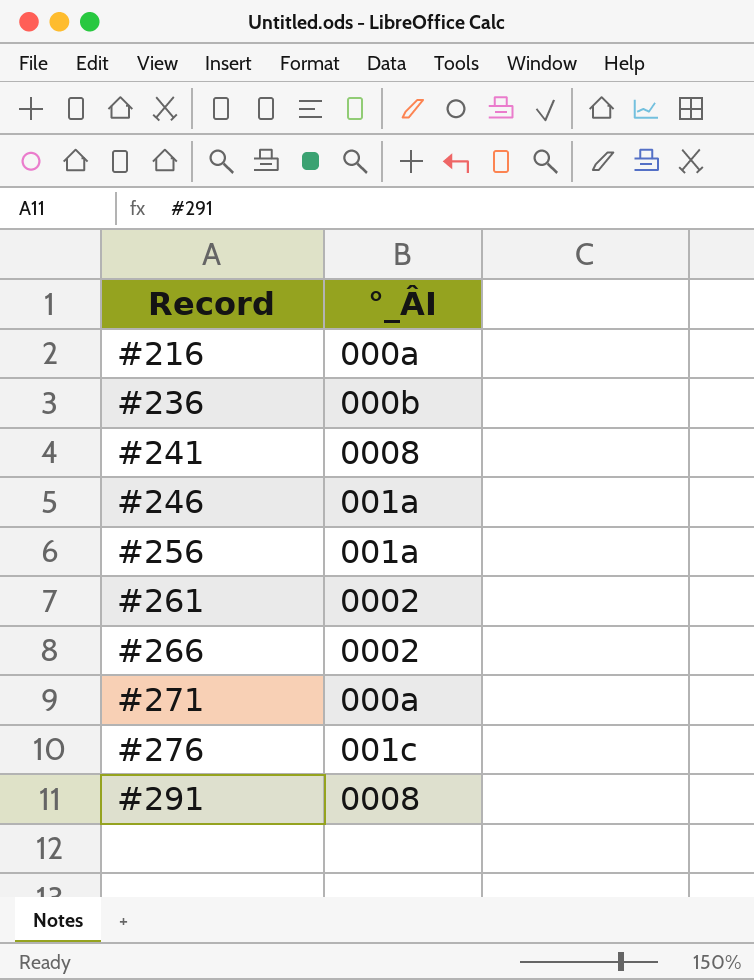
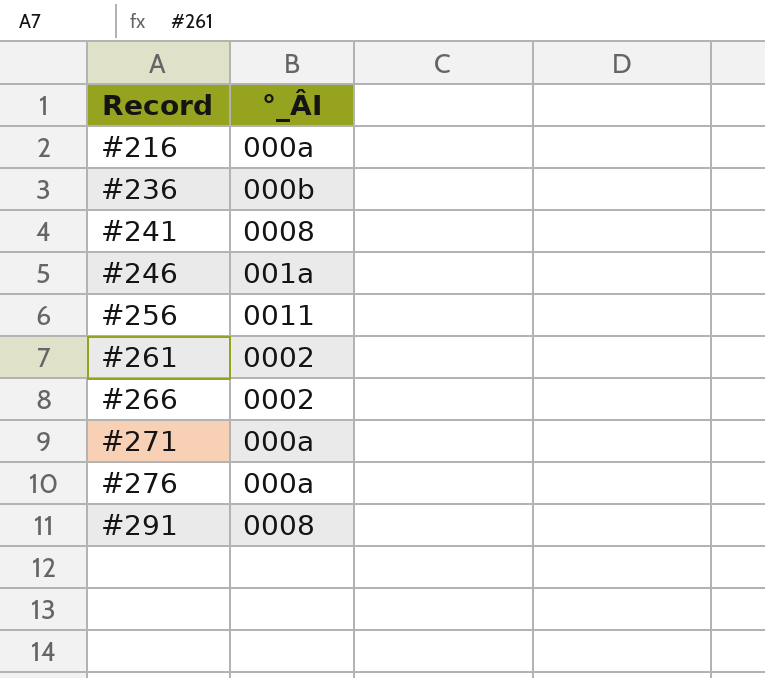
#256 | °_ÂI: 001a -> 0011
#276 | °_ÂI: 001c -> 000a

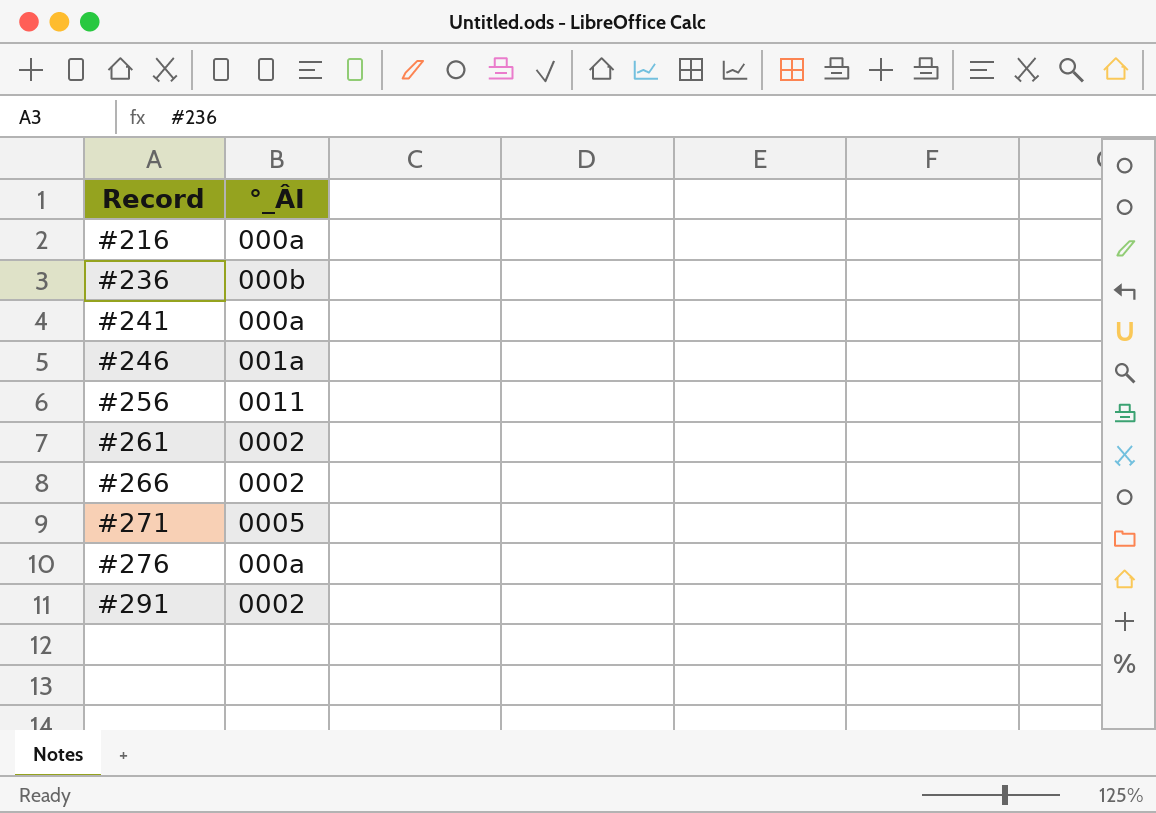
#241 | °_ÂI: 0008 -> 000a
#271 | °_ÂI: 000a -> 0005
#291 | °_ÂI: 0008 -> 0002

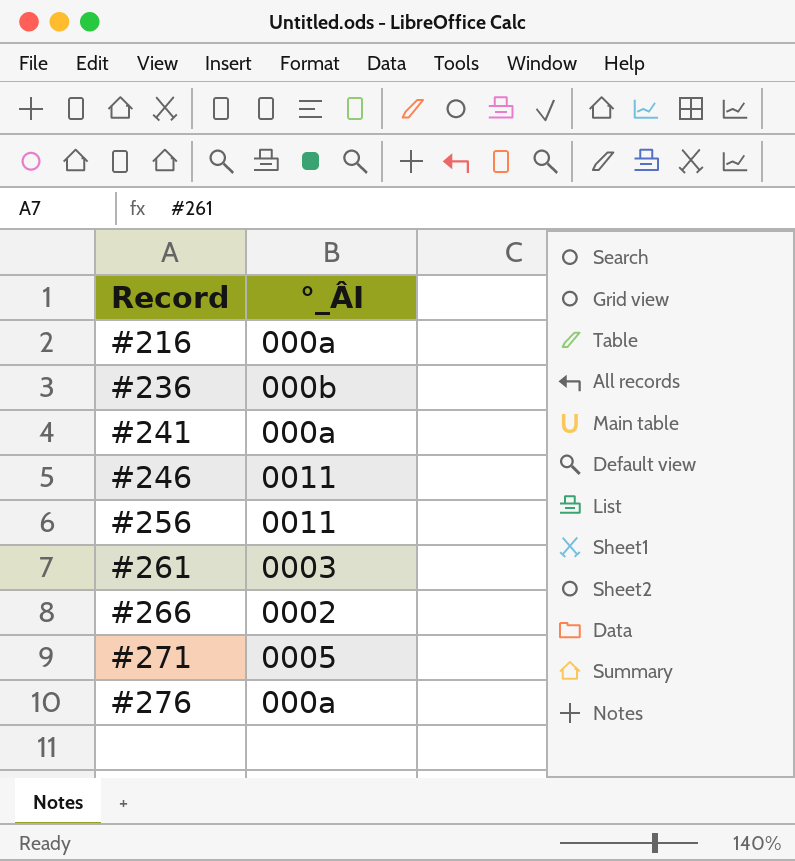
row #291: 0002 -> none
#246 | °_ÂI: 001a -> 0011
#261 | °_ÂI: 0002 -> 0003

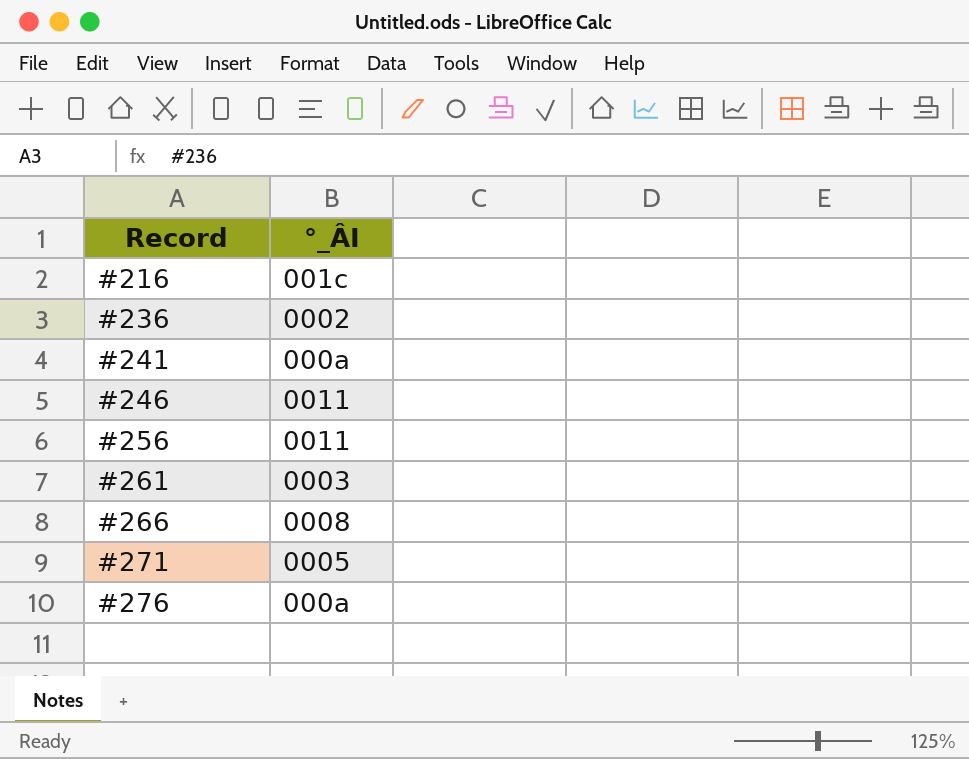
#216 | °_ÂI: 000a -> 001c
#236 | °_ÂI: 000b -> 0002
#266 | °_ÂI: 0002 -> 0008

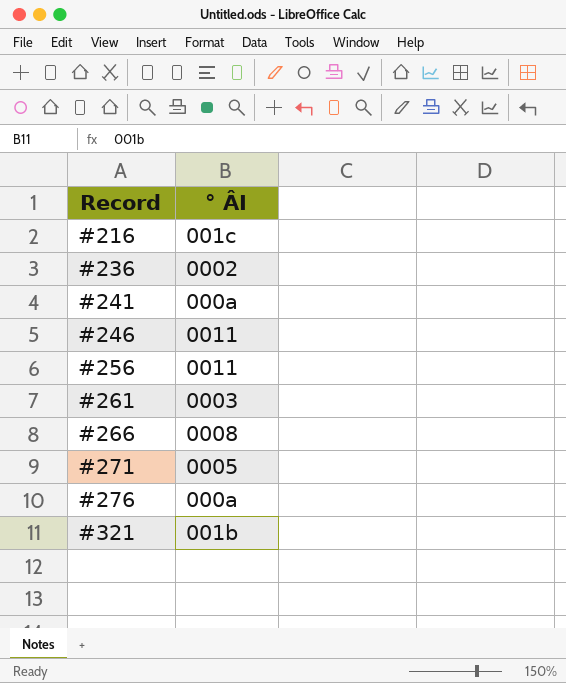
column name: °_ÂI -> ° ÂI
row #321: none -> 001b

